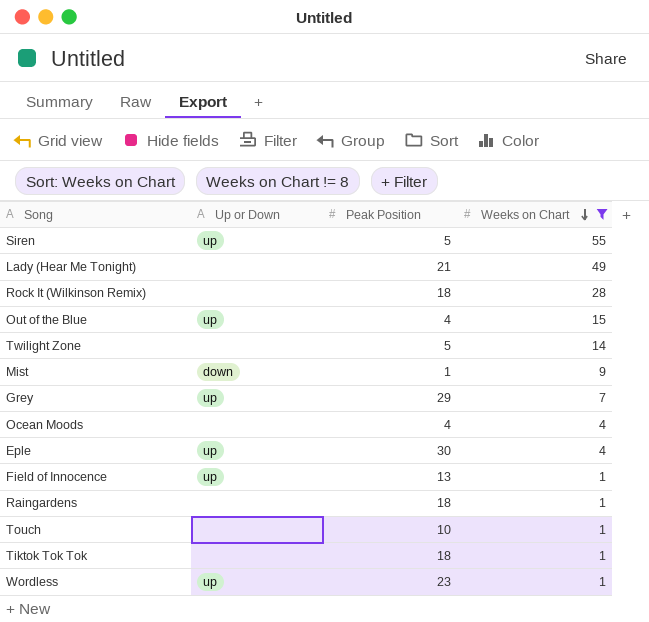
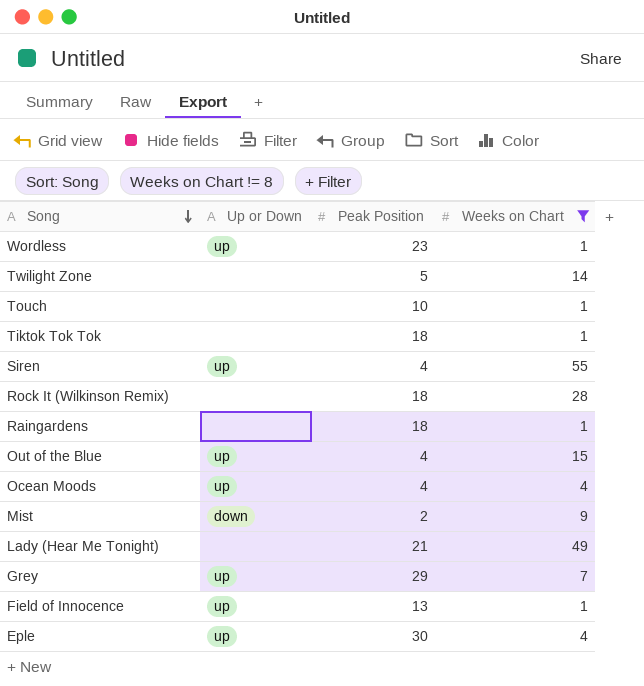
row order: Weeks on Chart descending -> Song descending
Siren | Peak Position: 5 -> 4
Ocean Moods | Up or Down: none -> up
Mist | Peak Position: 1 -> 2

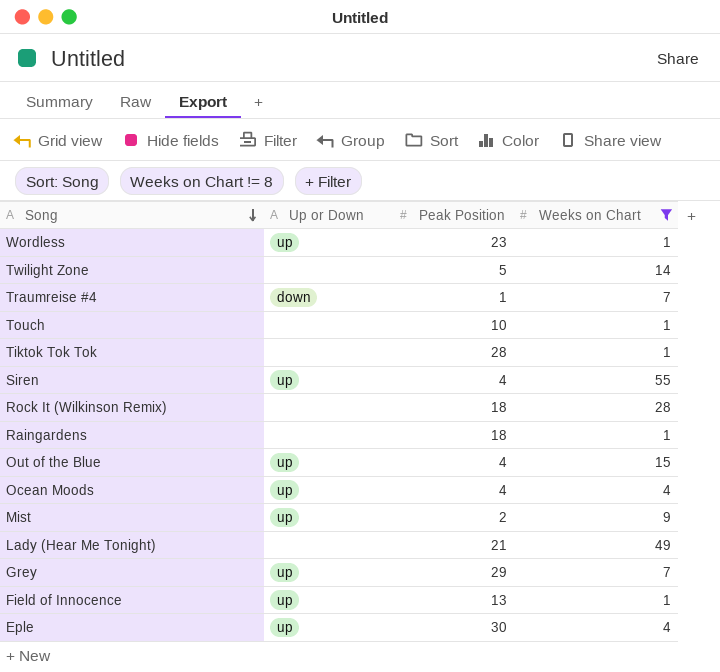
row Traumreise #4: none -> down | 1 | 7
Tiktok Tok Tok | Peak Position: 18 -> 28
Mist | Up or Down: down -> up

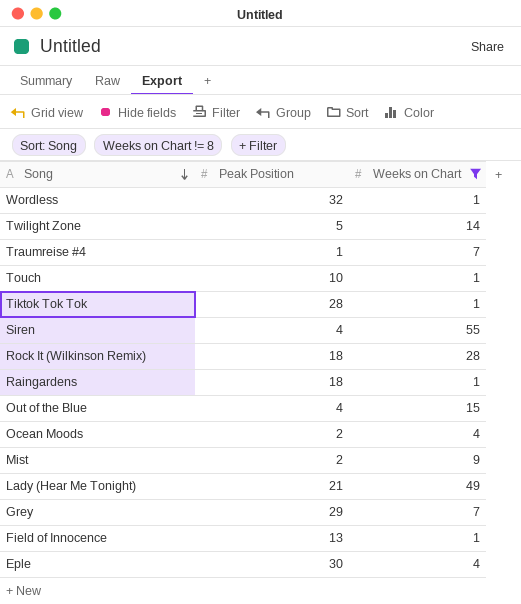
column Up or Down | position: 2 -> none
Wordless | Peak Position: 23 -> 32
Ocean Moods | Peak Position: 4 -> 2

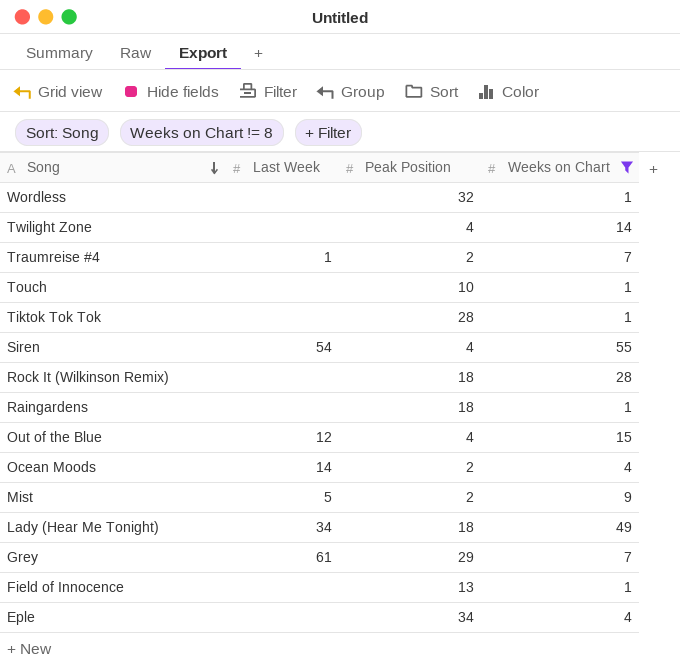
column Last Week | position: none -> 2
Twilight Zone | Peak Position: 5 -> 4
Traumreise #4 | Peak Position: 1 -> 2
Lady (Hear Me Tonight) | Peak Position: 21 -> 18
Eple | Peak Position: 30 -> 34

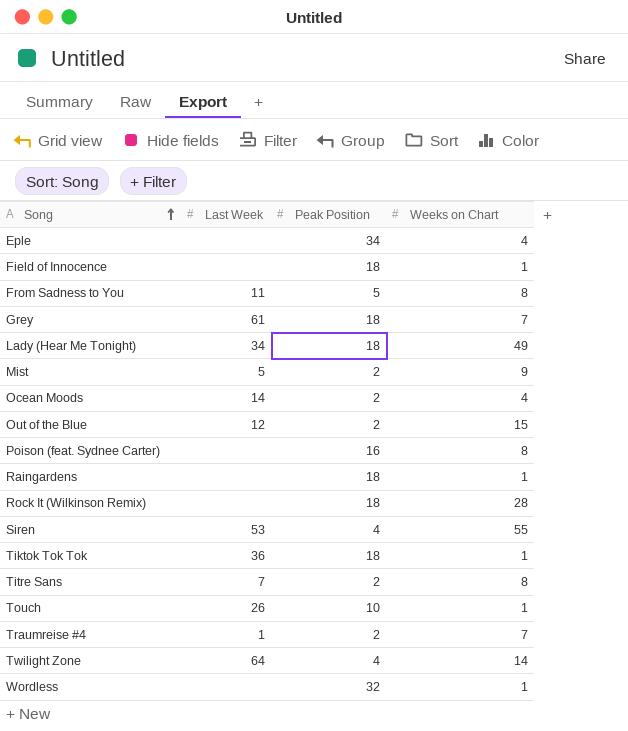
filter: Weeks on Chart != 8 -> none
row order: Song descending -> Song ascending
Field of Innocence | Peak Position: 13 -> 18
Grey | Peak Position: 29 -> 18
Out of the Blue | Peak Position: 4 -> 2
Siren | Last Week: 54 -> 53
Tiktok Tok Tok | Last Week: none -> 36
Tiktok Tok Tok | Peak Position: 28 -> 18
Touch | Last Week: none -> 26
Twilight Zone | Last Week: none -> 64

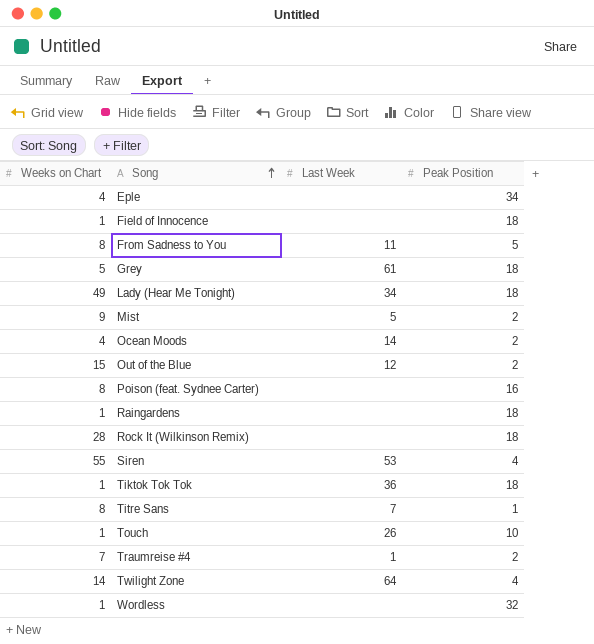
column Weeks on Chart | position: 4 -> 1
Grey | Weeks on Chart: 7 -> 5
Titre Sans | Peak Position: 2 -> 1

